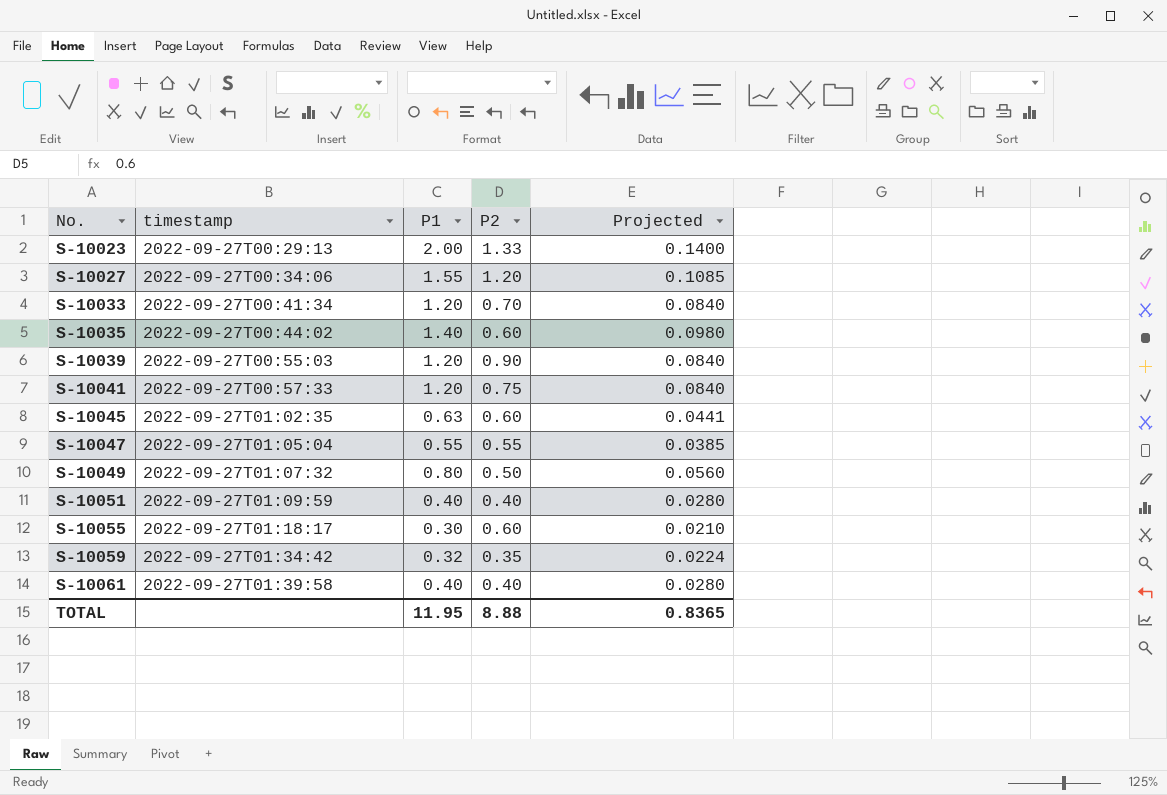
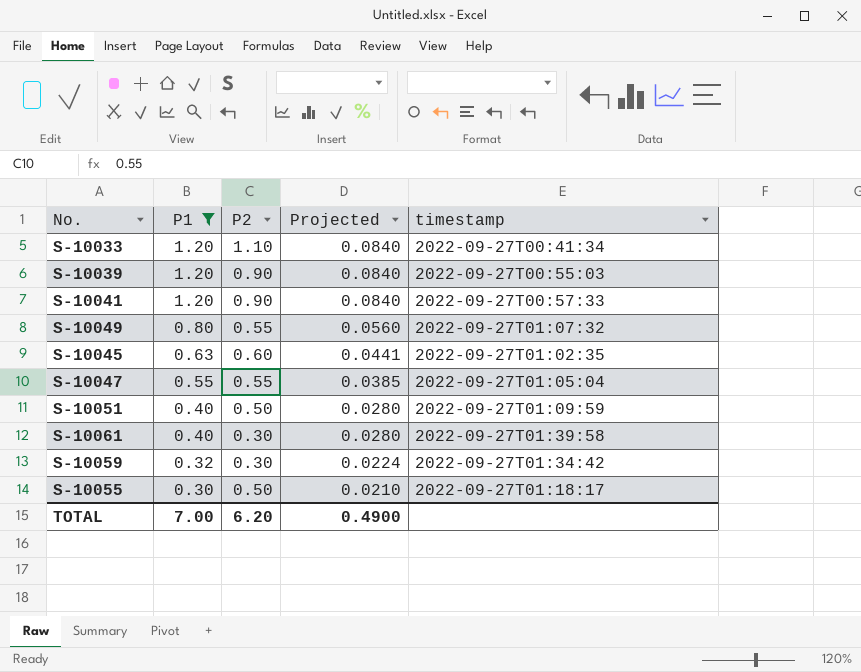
filter: none -> P1 <= 1.20
row order: No. ascending -> P1 descending
column timestamp | position: 2 -> 5
S-10033 | P2: 0.70 -> 1.10
S-10041 | P2: 0.75 -> 0.90
S-10049 | P2: 0.50 -> 0.55
S-10051 | P2: 0.40 -> 0.50
S-10061 | P2: 0.40 -> 0.30
S-10059 | P2: 0.35 -> 0.30
S-10055 | P2: 0.60 -> 0.50
TOTAL | P1: 11.95 -> 7.00
TOTAL | P2: 8.88 -> 6.20
TOTAL | Projected: 0.8365 -> 0.4900

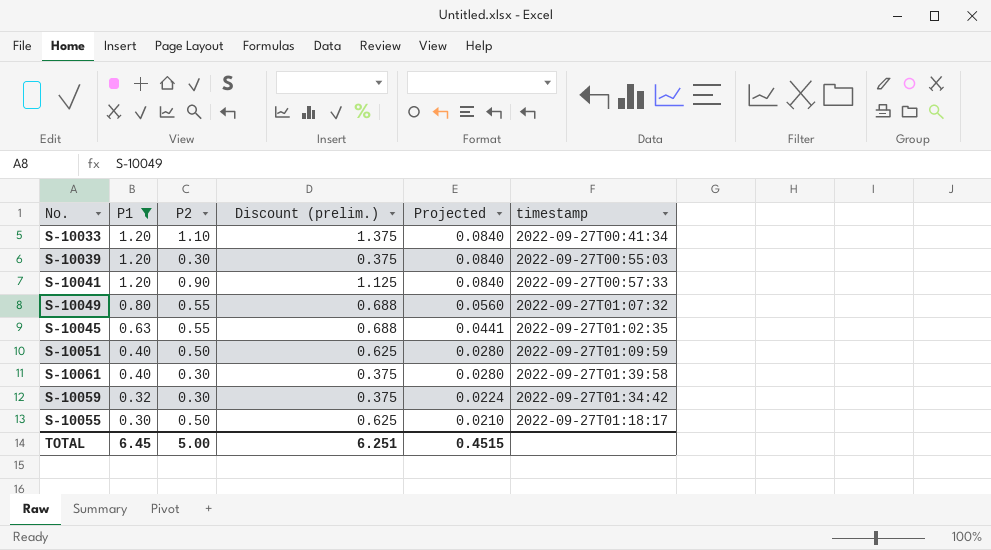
column Discount (prelim.) | formula: none -> [P2] * 1.25
row S-10047: 0.55 | 0.55 | 0.0385 | 2022-09-27T01:05:04 -> none
S-10039 | P2: 0.90 -> 0.30
S-10045 | P2: 0.60 -> 0.55
TOTAL | P1: 7.00 -> 6.45
TOTAL | P2: 6.20 -> 5.00
TOTAL | Projected: 0.4900 -> 0.4515

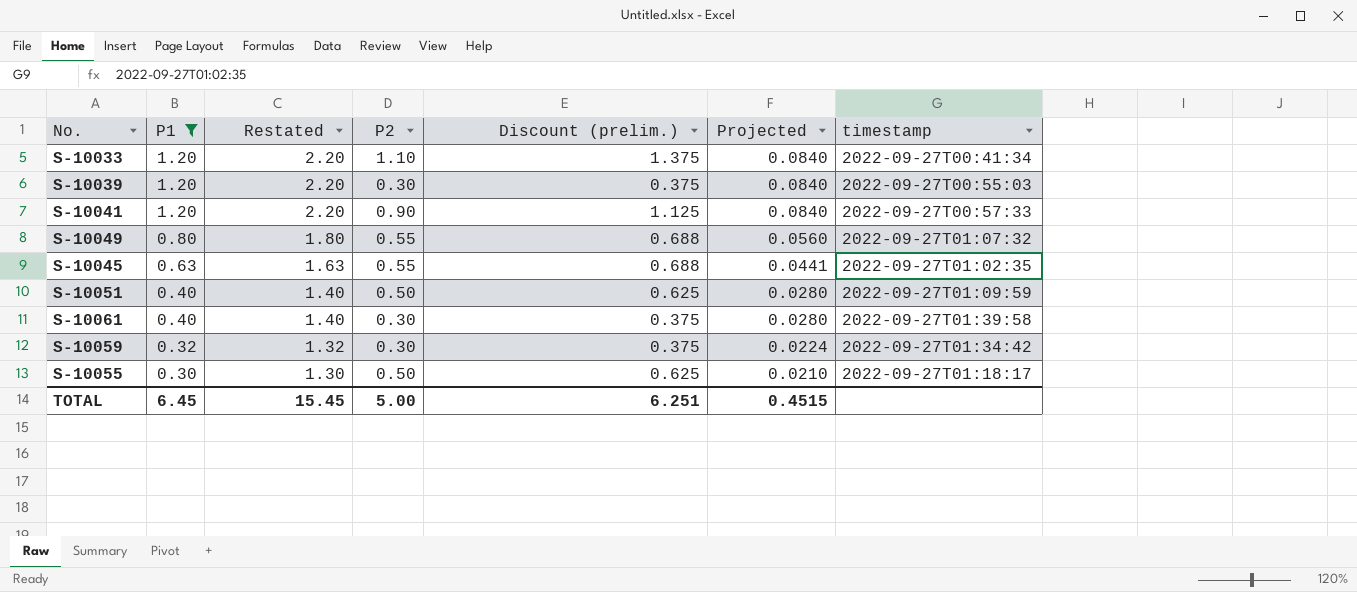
column Restated | formula: none -> [P1] + 1

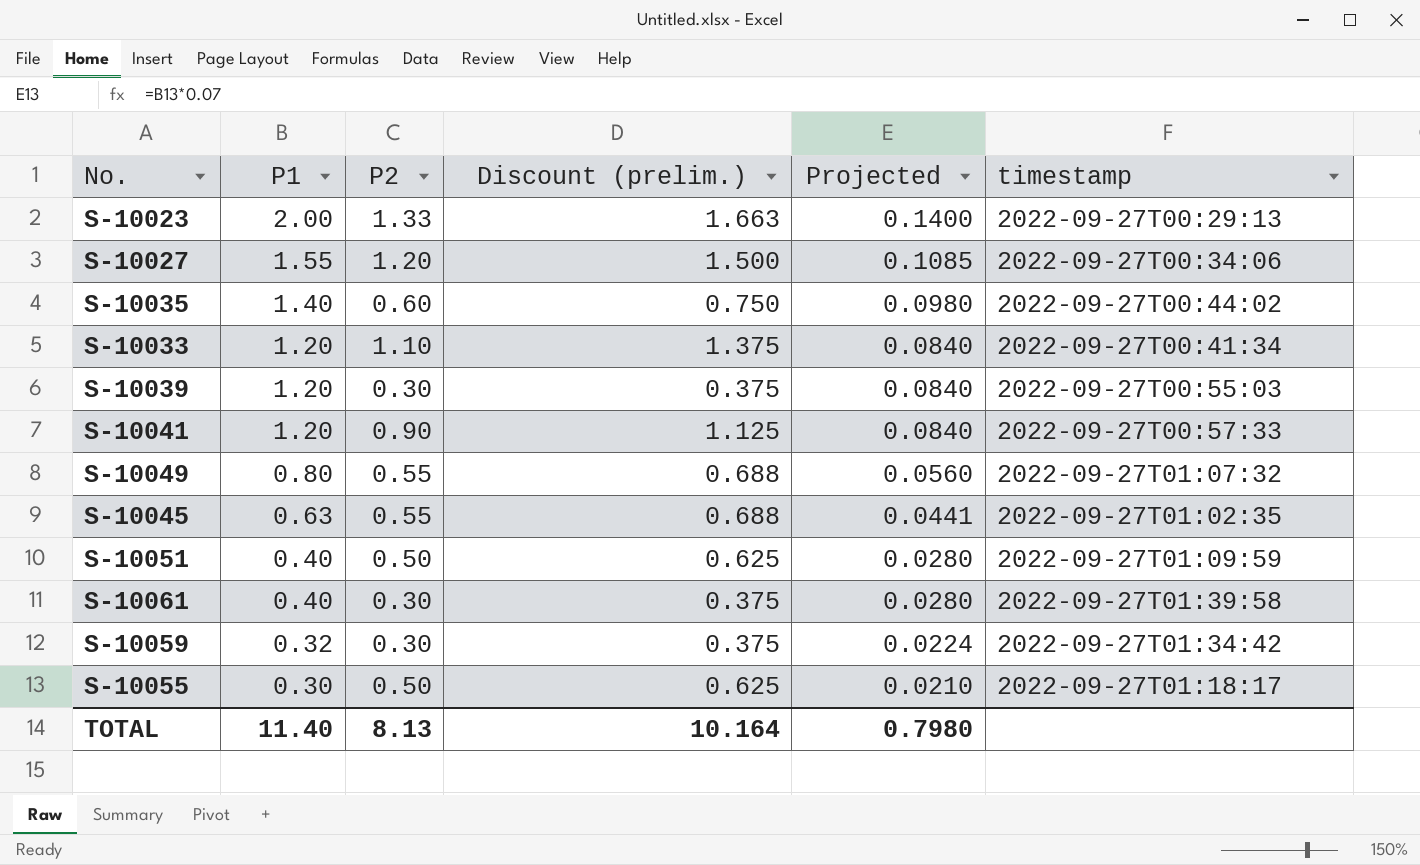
filter: P1 <= 1.20 -> none
column Restated | formula: [P1] + 1 -> none
TOTAL | P1: 6.45 -> 11.40
TOTAL | P2: 5.00 -> 8.13
TOTAL | Discount (prelim.): 6.251 -> 10.164
TOTAL | Projected: 0.4515 -> 0.7980

